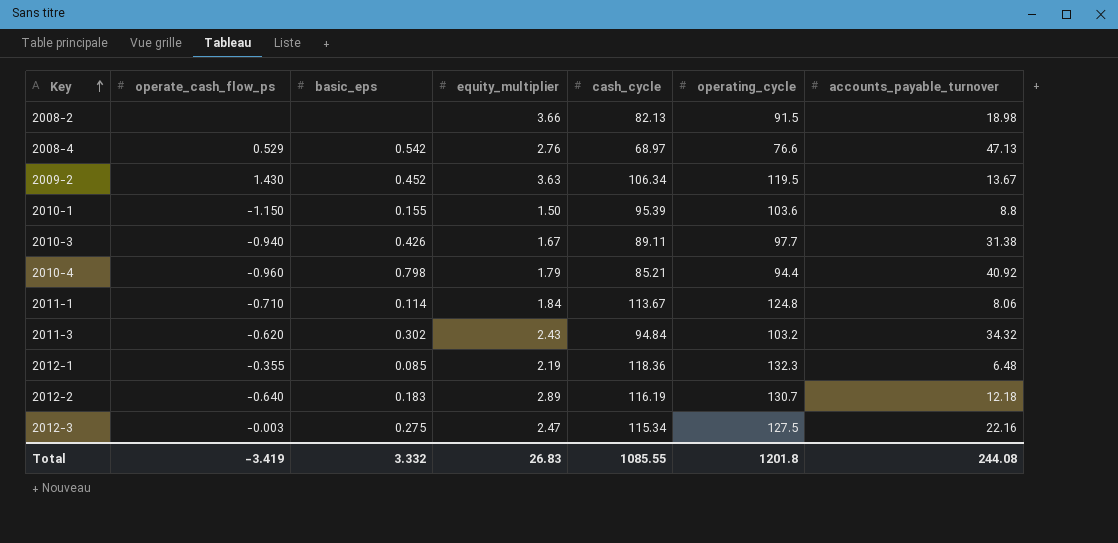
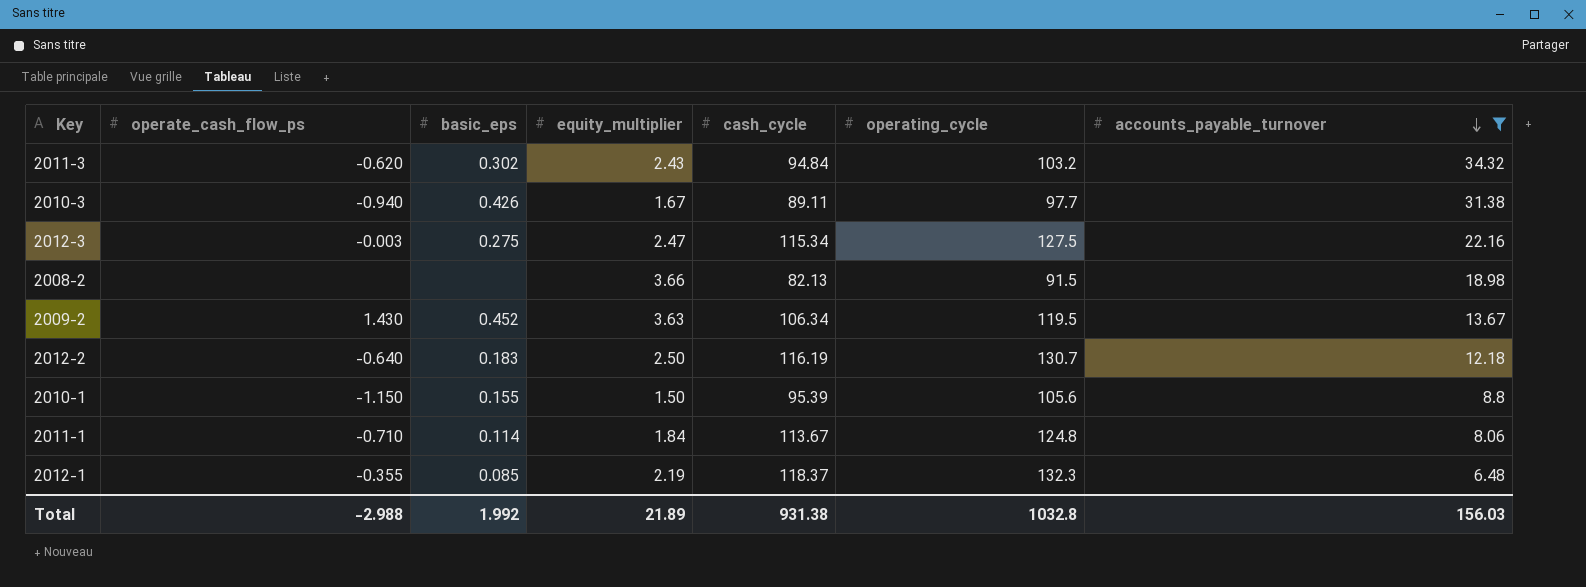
filter: none -> accounts_payable_turnover <= 34.32
row order: Key ascending -> accounts_payable_turnover descending
2012-2 | equity_multiplier: 2.89 -> 2.50
2010-1 | operating_cycle: 103.6 -> 105.6
2012-1 | cash_cycle: 118.36 -> 118.37
Total | operate_cash_flow_ps: -3.419 -> -2.988
Total | basic_eps: 3.332 -> 1.992
Total | equity_multiplier: 26.83 -> 21.89
Total | cash_cycle: 1085.55 -> 931.38
Total | operating_cycle: 1201.8 -> 1032.8
Total | accounts_payable_turnover: 244.08 -> 156.03

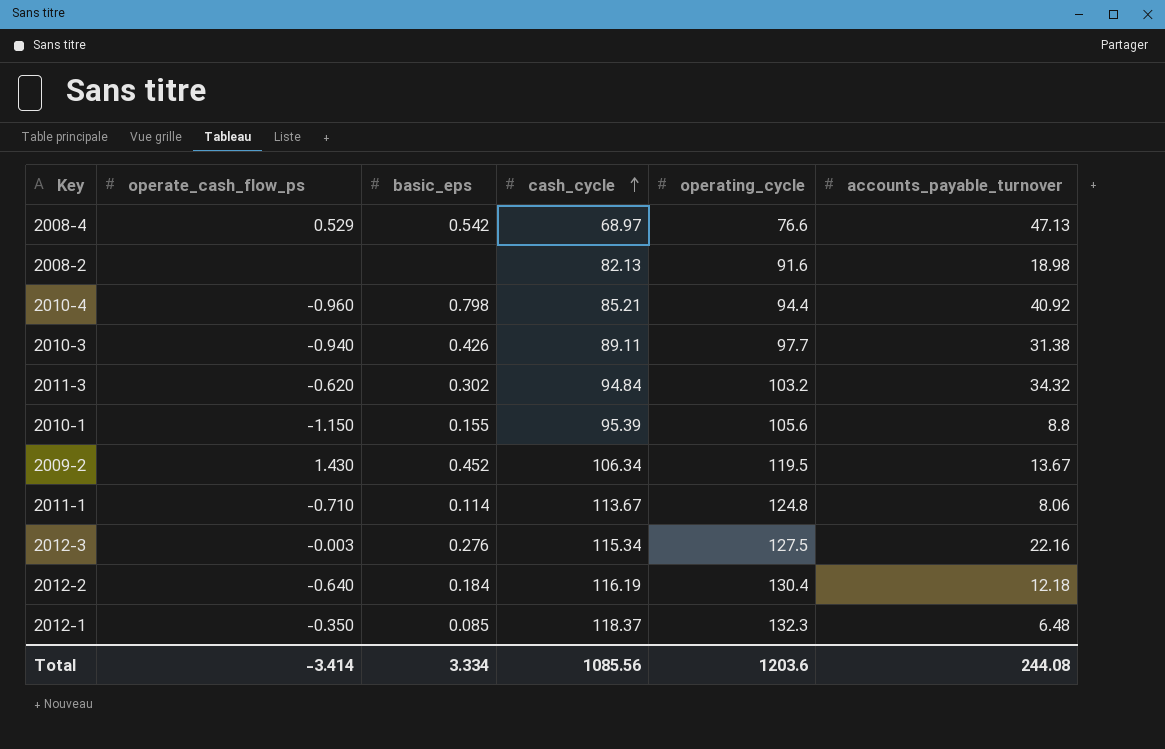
filter: accounts_payable_turnover <= 34.32 -> none
row order: accounts_payable_turnover descending -> cash_cycle ascending
column equity_multiplier | position: 4 -> none
2008-2 | operating_cycle: 91.5 -> 91.6
2012-3 | basic_eps: 0.275 -> 0.276
2012-2 | basic_eps: 0.183 -> 0.184
2012-2 | operating_cycle: 130.7 -> 130.4
2012-1 | operate_cash_flow_ps: -0.355 -> -0.350
Total | operate_cash_flow_ps: -2.988 -> -3.414
Total | basic_eps: 1.992 -> 3.334
Total | cash_cycle: 931.38 -> 1085.56
Total | operating_cycle: 1032.8 -> 1203.6
Total | accounts_payable_turnover: 156.03 -> 244.08

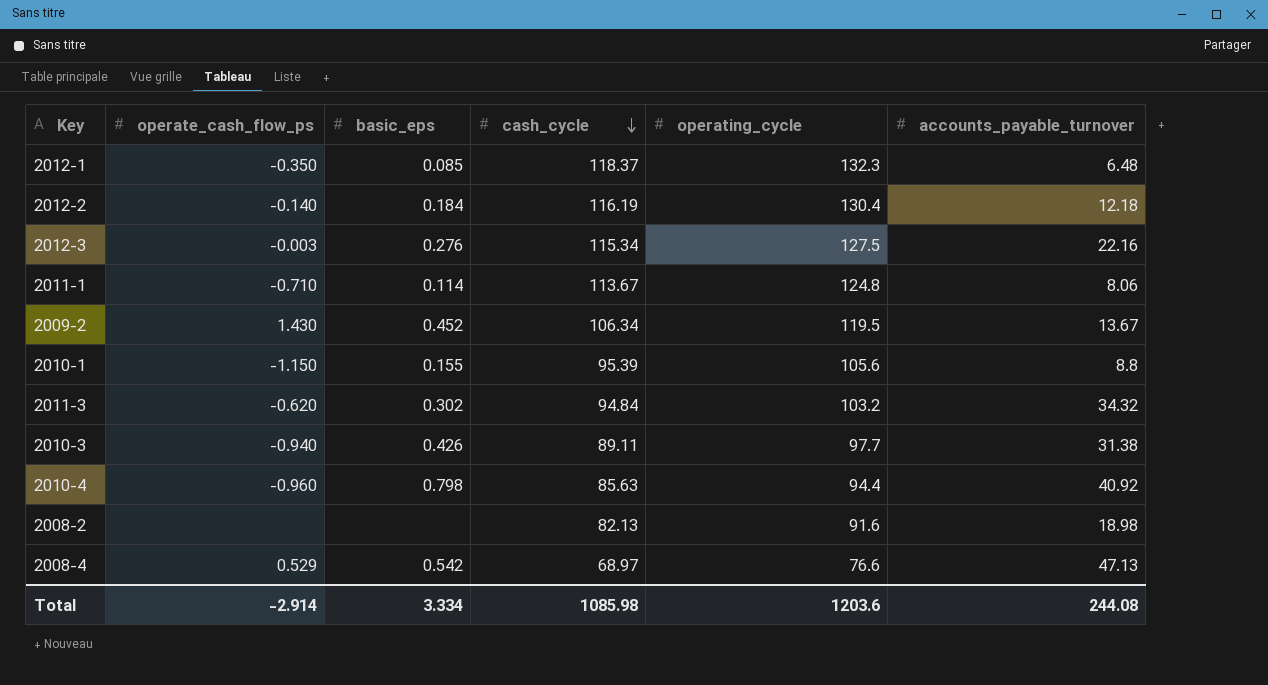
row order: cash_cycle ascending -> cash_cycle descending
2012-2 | operate_cash_flow_ps: -0.640 -> -0.140
2010-4 | cash_cycle: 85.21 -> 85.63
Total | operate_cash_flow_ps: -3.414 -> -2.914
Total | cash_cycle: 1085.56 -> 1085.98

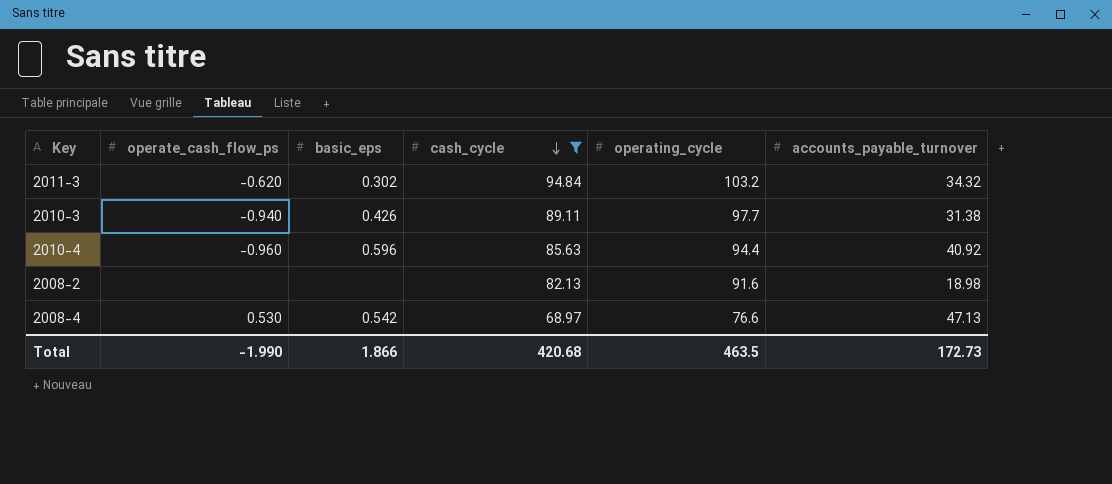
filter: none -> cash_cycle <= 94.84
2010-4 | basic_eps: 0.798 -> 0.596
2008-4 | operate_cash_flow_ps: 0.529 -> 0.530
Total | operate_cash_flow_ps: -2.914 -> -1.990
Total | basic_eps: 3.334 -> 1.866
Total | cash_cycle: 1085.98 -> 420.68
Total | operating_cycle: 1203.6 -> 463.5
Total | accounts_payable_turnover: 244.08 -> 172.73

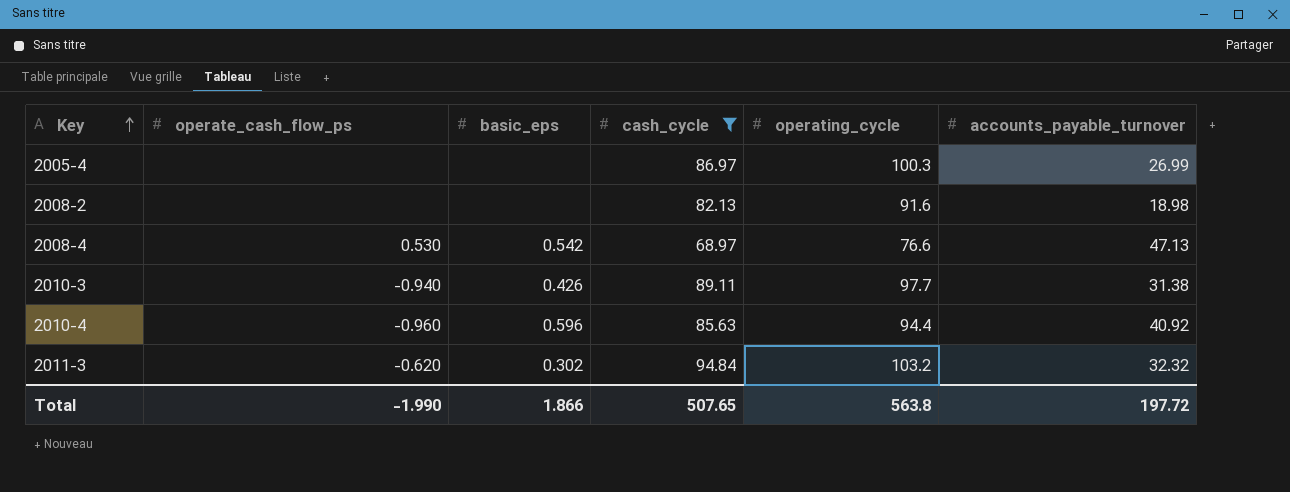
row order: cash_cycle descending -> Key ascending
row 2005-4: none -> none | none | 86.97 | 100.3 | 26.99
2011-3 | accounts_payable_turnover: 34.32 -> 32.32
Total | cash_cycle: 420.68 -> 507.65
Total | operating_cycle: 463.5 -> 563.8
Total | accounts_payable_turnover: 172.73 -> 197.72

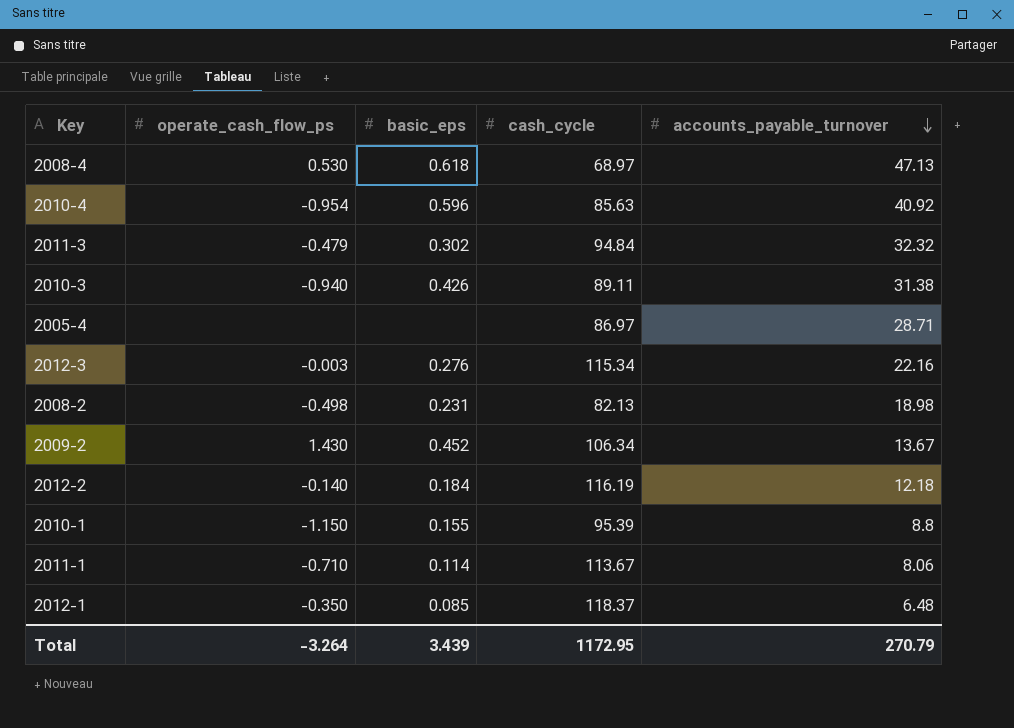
filter: cash_cycle <= 94.84 -> none
row order: Key ascending -> accounts_payable_turnover descending
column operating_cycle | position: 5 -> none
2008-4 | basic_eps: 0.542 -> 0.618
2010-4 | operate_cash_flow_ps: -0.960 -> -0.954
2011-3 | operate_cash_flow_ps: -0.620 -> -0.479
2005-4 | accounts_payable_turnover: 26.99 -> 28.71
2008-2 | operate_cash_flow_ps: none -> -0.498
2008-2 | basic_eps: none -> 0.231
Total | operate_cash_flow_ps: -1.990 -> -3.264
Total | basic_eps: 1.866 -> 3.439
Total | cash_cycle: 507.65 -> 1172.95
Total | accounts_payable_turnover: 197.72 -> 270.79

